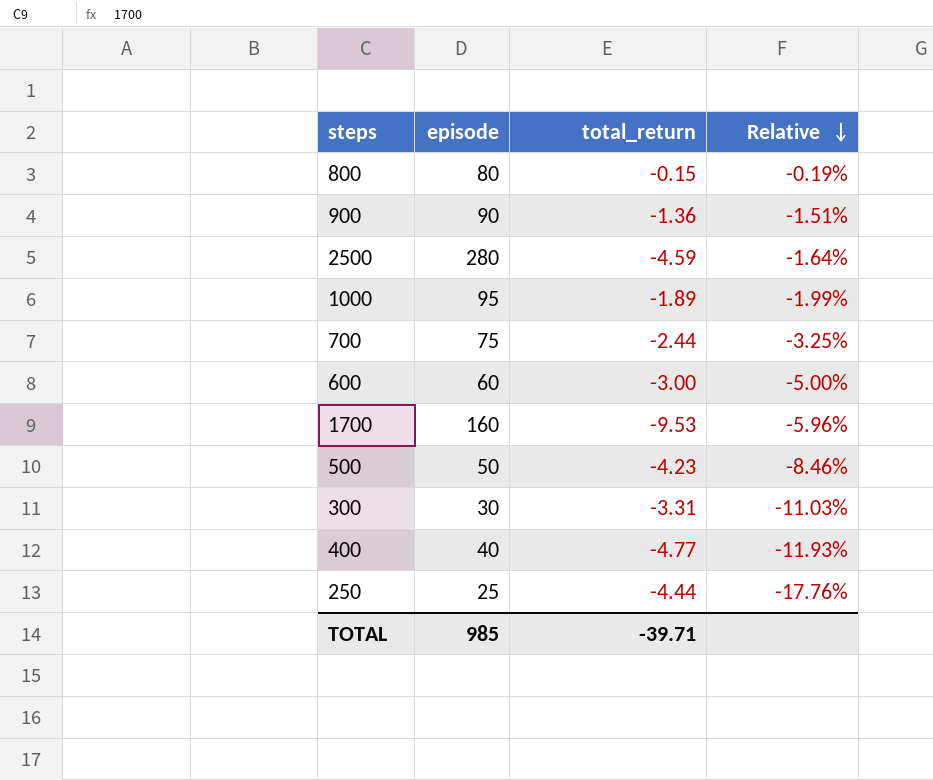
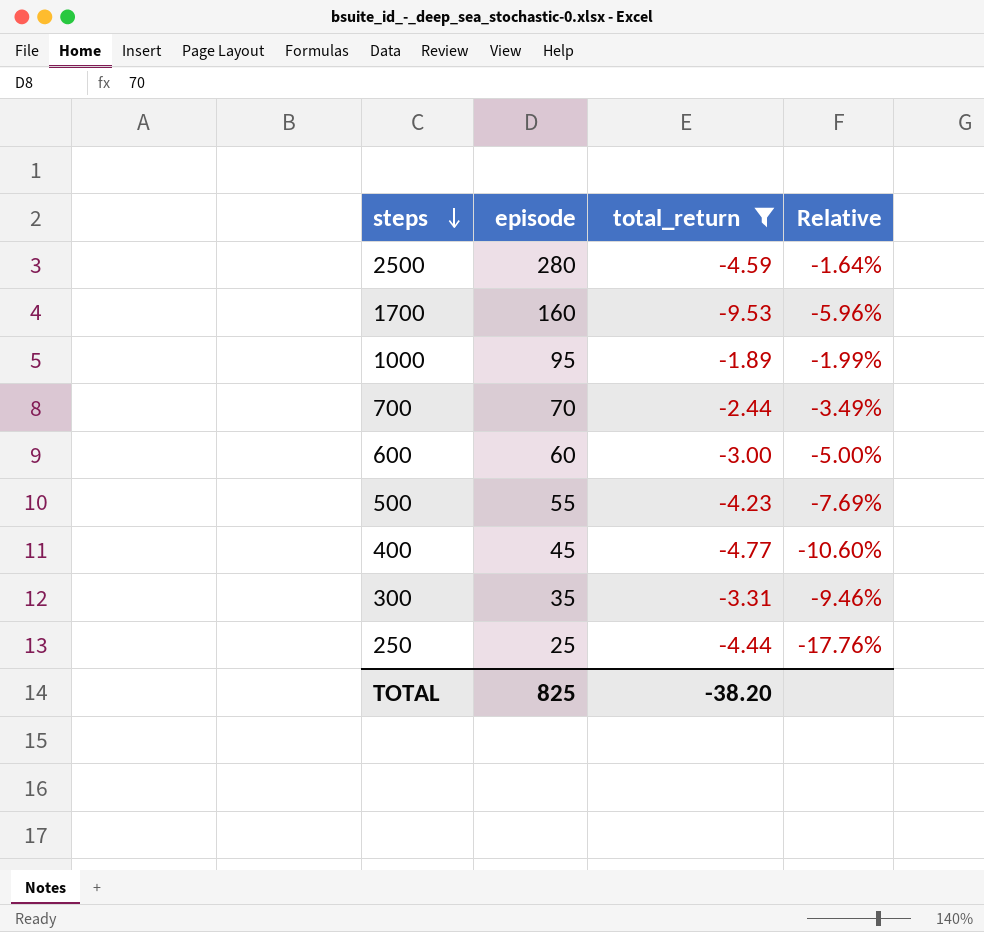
filter: none -> total_return <= -1.89
row order: Relative descending -> steps descending
700 | episode: 75 -> 70
700 | Relative: -3.25% -> -3.49%
500 | episode: 50 -> 55
500 | Relative: -8.46% -> -7.69%
400 | episode: 40 -> 45
400 | Relative: -11.93% -> -10.60%
300 | episode: 30 -> 35
300 | Relative: -11.03% -> -9.46%
TOTAL | episode: 985 -> 825
TOTAL | total_return: -39.71 -> -38.20

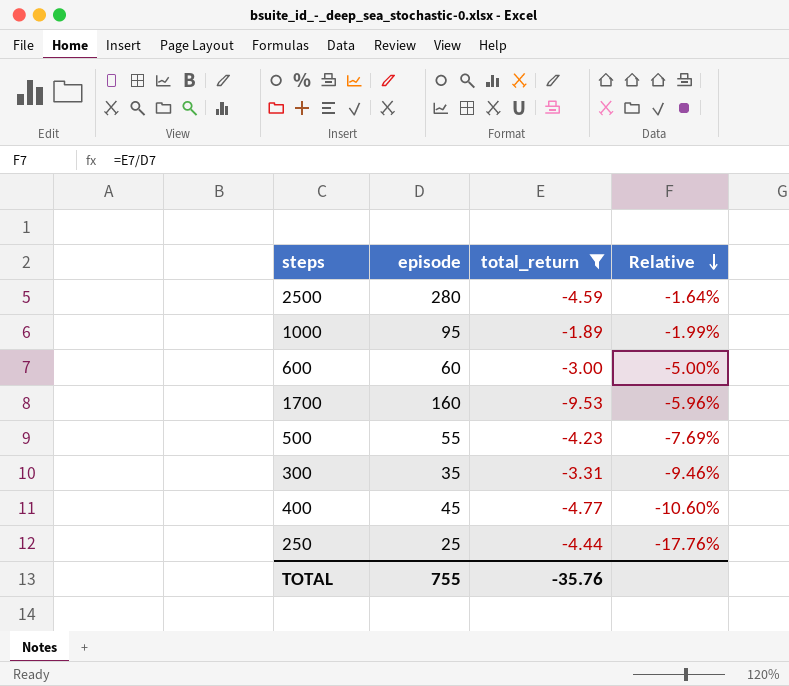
row order: steps descending -> Relative descending
row 700: 70 | -2.44 | -3.49% -> none
TOTAL | episode: 825 -> 755
TOTAL | total_return: -38.20 -> -35.76

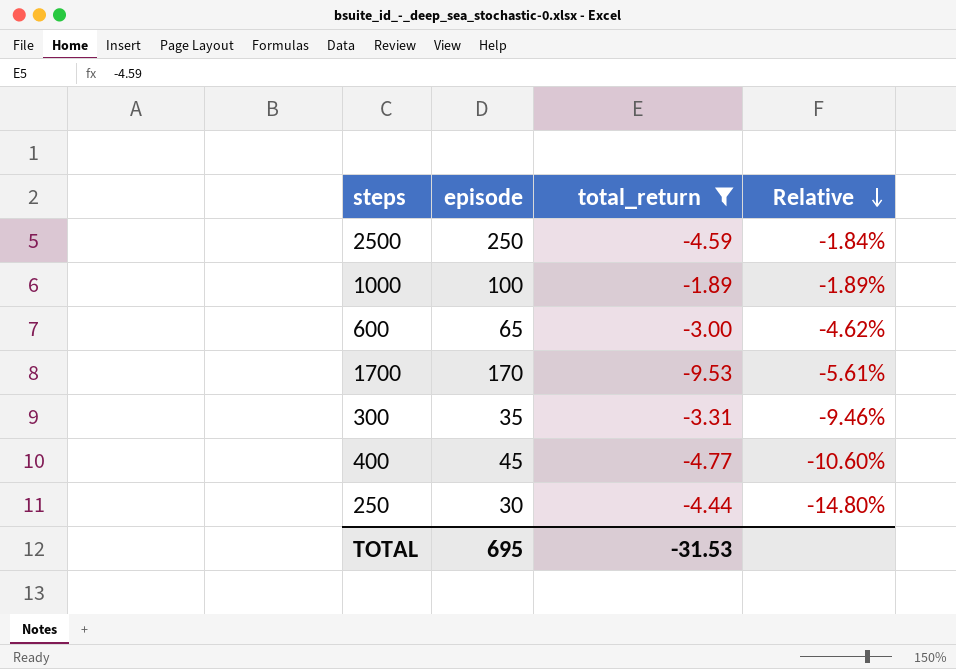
row 500: 55 | -4.23 | -7.69% -> none
2500 | episode: 280 -> 250
2500 | Relative: -1.64% -> -1.84%
1000 | episode: 95 -> 100
1000 | Relative: -1.99% -> -1.89%
600 | episode: 60 -> 65
600 | Relative: -5.00% -> -4.62%
1700 | episode: 160 -> 170
1700 | Relative: -5.96% -> -5.61%
250 | episode: 25 -> 30
250 | Relative: -17.76% -> -14.80%
TOTAL | episode: 755 -> 695
TOTAL | total_return: -35.76 -> -31.53

